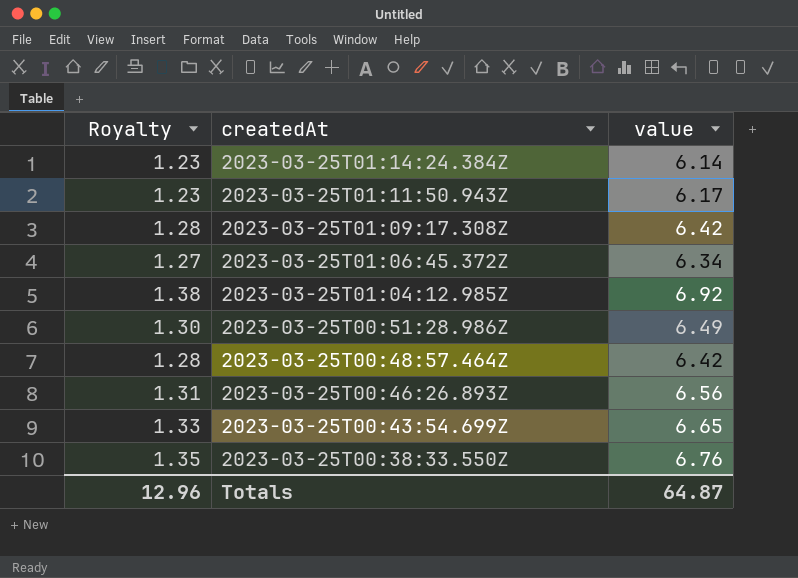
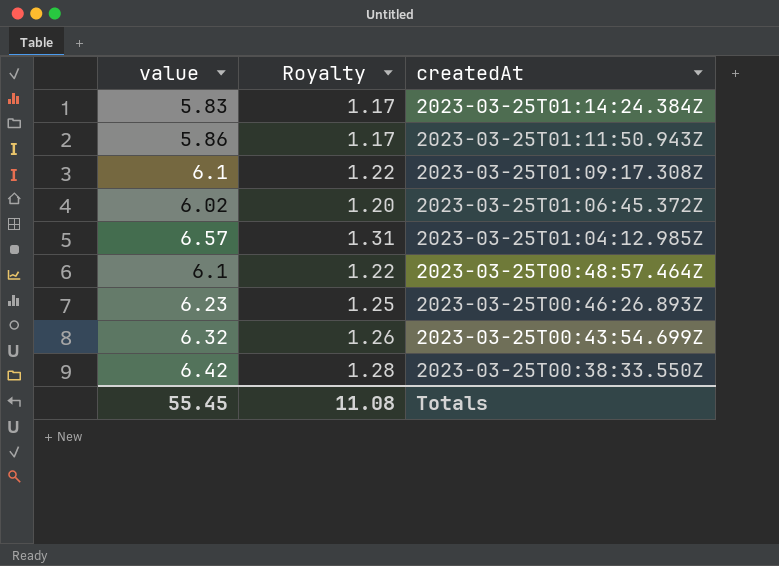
column value | position: 3 -> 1
row 2023-03-25T00:51:28.986Z: 1.30 | 6.49 -> none
2023-03-25T01:14:24.384Z | value: 6.14 -> 5.83
2023-03-25T01:14:24.384Z | Royalty: 1.23 -> 1.17
2023-03-25T01:11:50.943Z | value: 6.17 -> 5.86
2023-03-25T01:11:50.943Z | Royalty: 1.23 -> 1.17
2023-03-25T01:09:17.308Z | value: 6.42 -> 6.1
2023-03-25T01:09:17.308Z | Royalty: 1.28 -> 1.22
2023-03-25T01:06:45.372Z | value: 6.34 -> 6.02
2023-03-25T01:06:45.372Z | Royalty: 1.27 -> 1.20
2023-03-25T01:04:12.985Z | value: 6.92 -> 6.57
2023-03-25T01:04:12.985Z | Royalty: 1.38 -> 1.31
2023-03-25T00:48:57.464Z | value: 6.42 -> 6.1
2023-03-25T00:48:57.464Z | Royalty: 1.28 -> 1.22
2023-03-25T00:46:26.893Z | value: 6.56 -> 6.23
2023-03-25T00:46:26.893Z | Royalty: 1.31 -> 1.25
2023-03-25T00:43:54.699Z | value: 6.65 -> 6.32
2023-03-25T00:43:54.699Z | Royalty: 1.33 -> 1.26
2023-03-25T00:38:33.550Z | value: 6.76 -> 6.42
2023-03-25T00:38:33.550Z | Royalty: 1.35 -> 1.28
Totals | value: 64.87 -> 55.45
Totals | Royalty: 12.96 -> 11.08

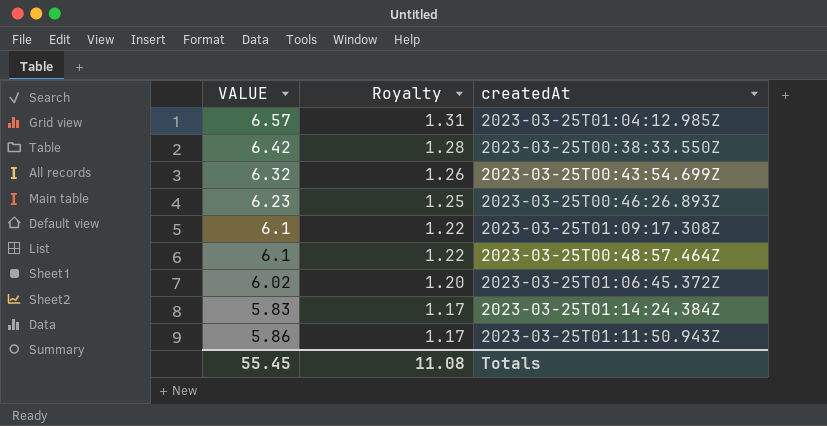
row order: createdAt descending -> Royalty descending
column name: value -> VALUE

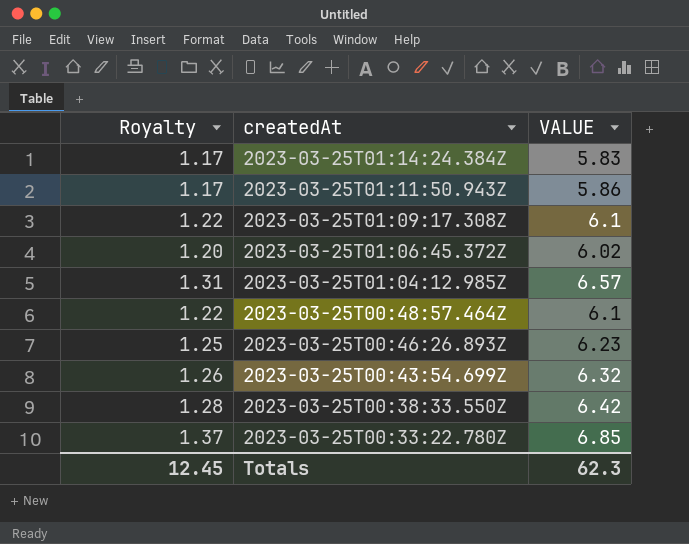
row order: Royalty descending -> createdAt descending
column VALUE | position: 1 -> 3
row 2023-03-25T00:33:22.780Z: none -> 1.37 | 6.85
Totals | Royalty: 11.08 -> 12.45
Totals | VALUE: 55.45 -> 62.3

